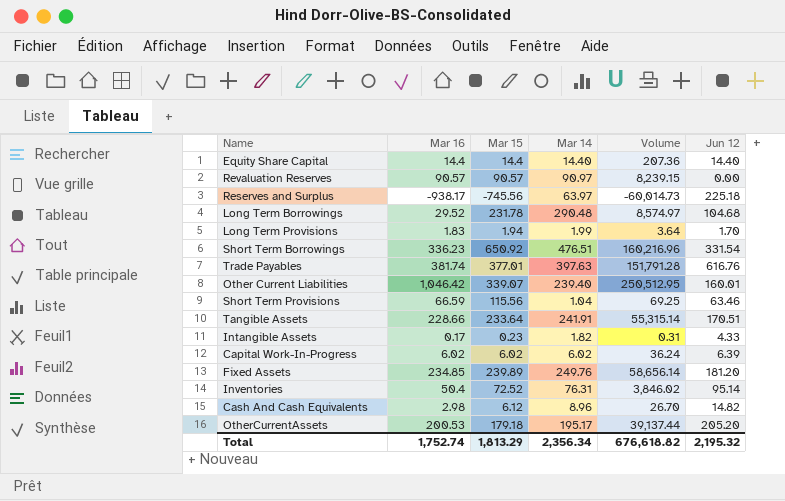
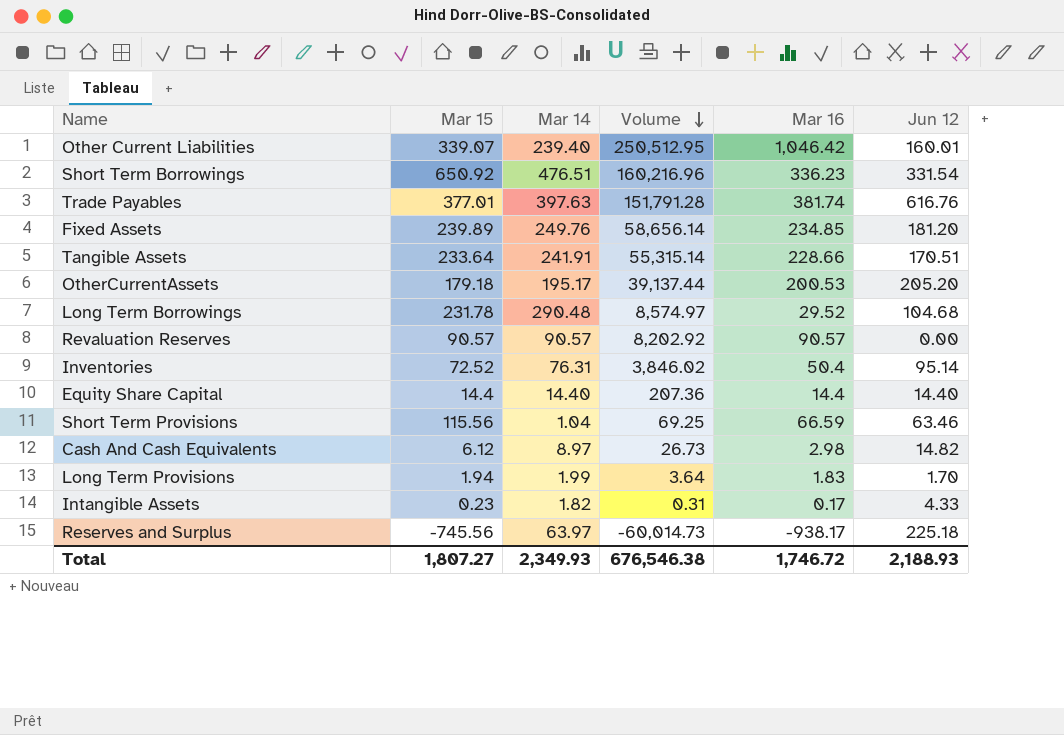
row order: none -> Volume descending
column Mar 16 | position: 2 -> 5
row Capital Work-In-Progress: 6.02 | 6.02 | 6.02 | 36.24 | 6.39 -> none
Revaluation Reserves | Mar 14: 90.97 -> 90.57
Revaluation Reserves | Volume: 8,239.15 -> 8,202.92
Cash And Cash Equivalents | Mar 14: 8.96 -> 8.97
Cash And Cash Equivalents | Volume: 26.70 -> 26.73
Total | Mar 15: 1,813.29 -> 1,807.27
Total | Mar 14: 2,356.34 -> 2,349.93
Total | Volume: 676,618.82 -> 676,546.38
Total | Mar 16: 1,752.74 -> 1,746.72
Total | Jun 12: 2,195.32 -> 2,188.93

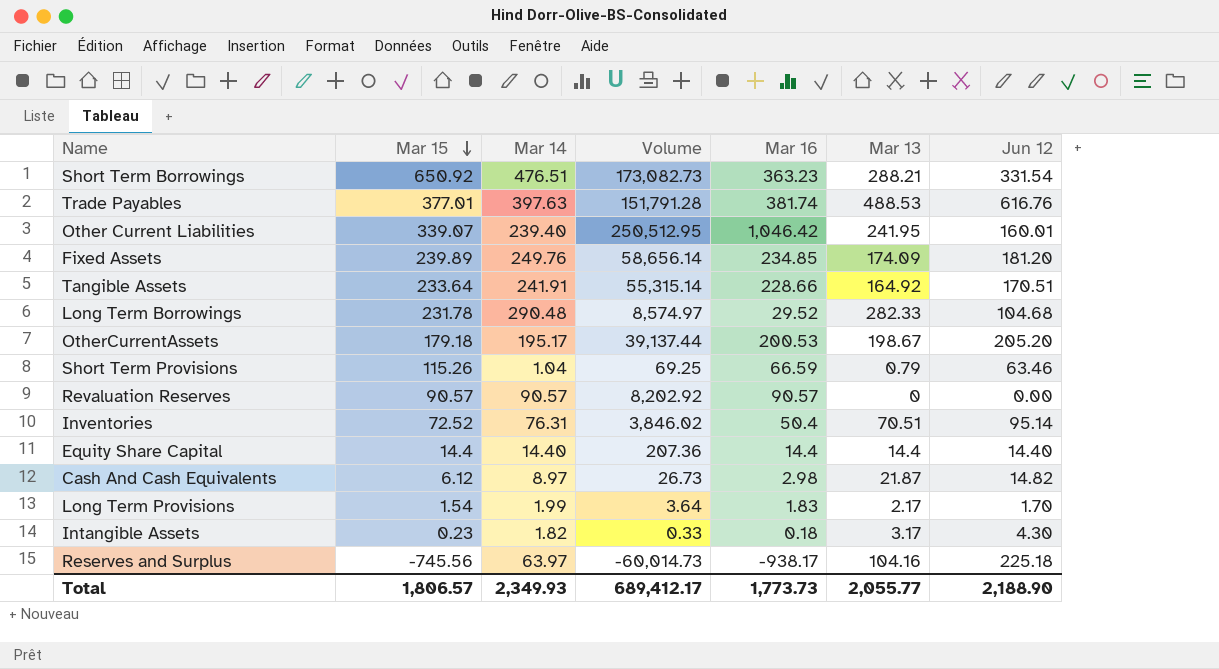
row order: Volume descending -> Mar 15 descending
column Mar 13 | position: none -> 6
Short Term Borrowings | Volume: 160,216.96 -> 173,082.73
Short Term Borrowings | Mar 16: 336.23 -> 363.23
Short Term Provisions | Mar 15: 115.56 -> 115.26
Long Term Provisions | Mar 15: 1.94 -> 1.54
Intangible Assets | Volume: 0.31 -> 0.33
Intangible Assets | Mar 16: 0.17 -> 0.18
Intangible Assets | Jun 12: 4.33 -> 4.30
Total | Mar 15: 1,807.27 -> 1,806.57
Total | Volume: 676,546.38 -> 689,412.17
Total | Mar 16: 1,746.72 -> 1,773.73
Total | Jun 12: 2,188.93 -> 2,188.90

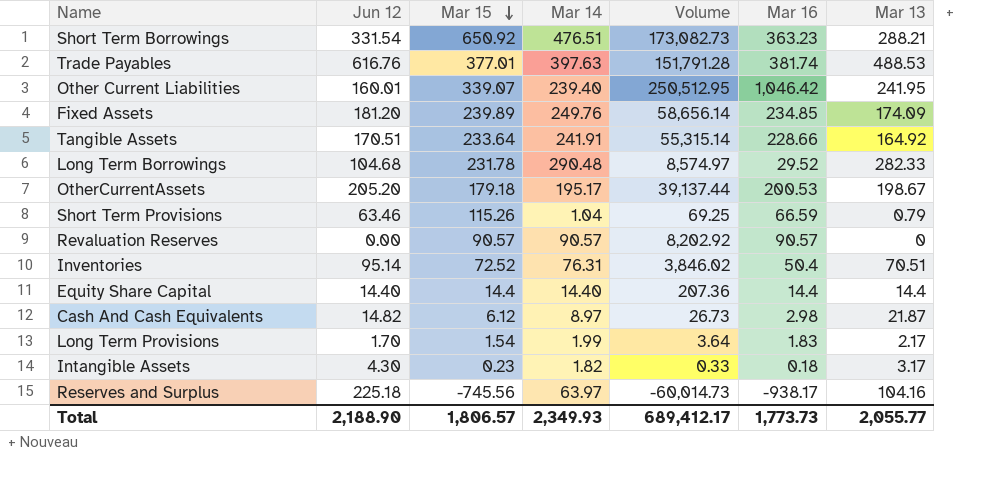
column Jun 12 | position: 7 -> 2

